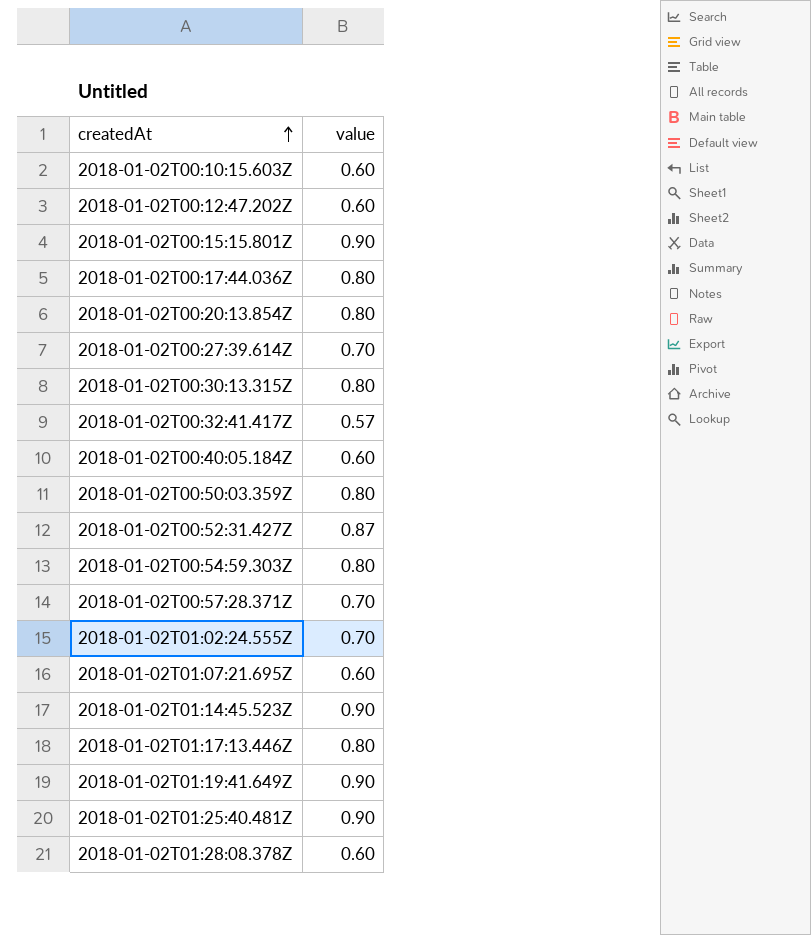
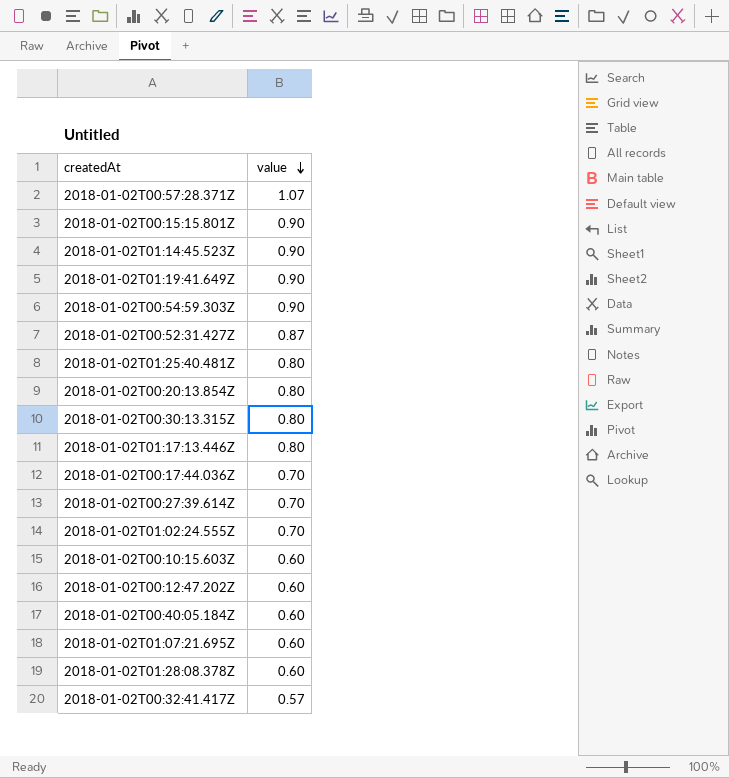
row order: createdAt ascending -> value descending
row 2018-01-02T00:50:03.359Z: 0.80 -> none
2018-01-02T00:57:28.371Z | value: 0.70 -> 1.07
2018-01-02T00:54:59.303Z | value: 0.80 -> 0.90
2018-01-02T01:25:40.481Z | value: 0.90 -> 0.80
2018-01-02T00:17:44.036Z | value: 0.80 -> 0.70

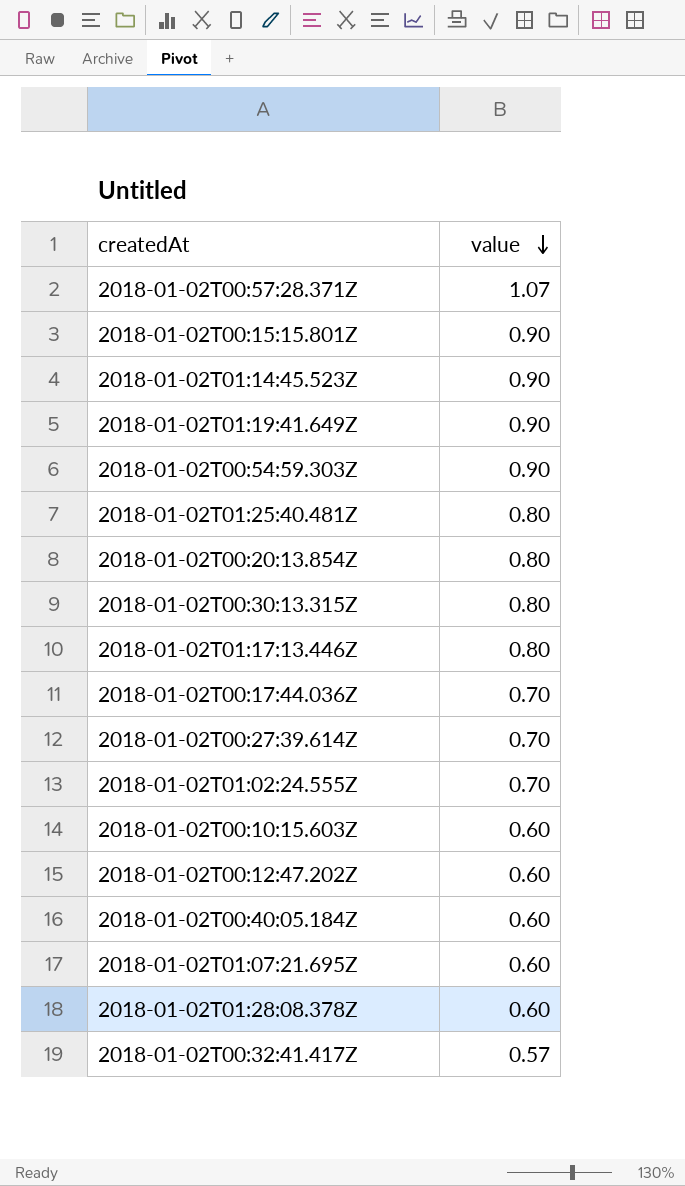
row 2018-01-02T00:52:31.427Z: 0.87 -> none

